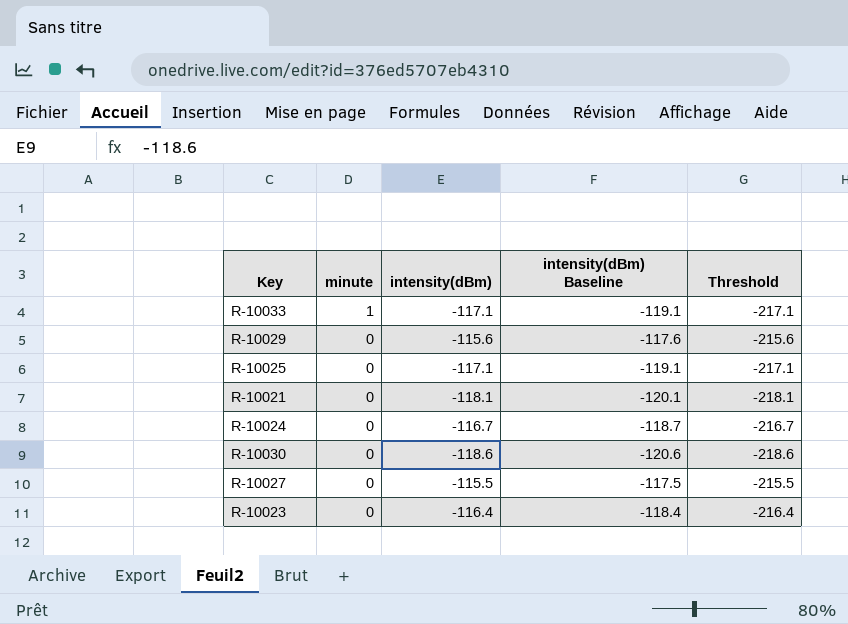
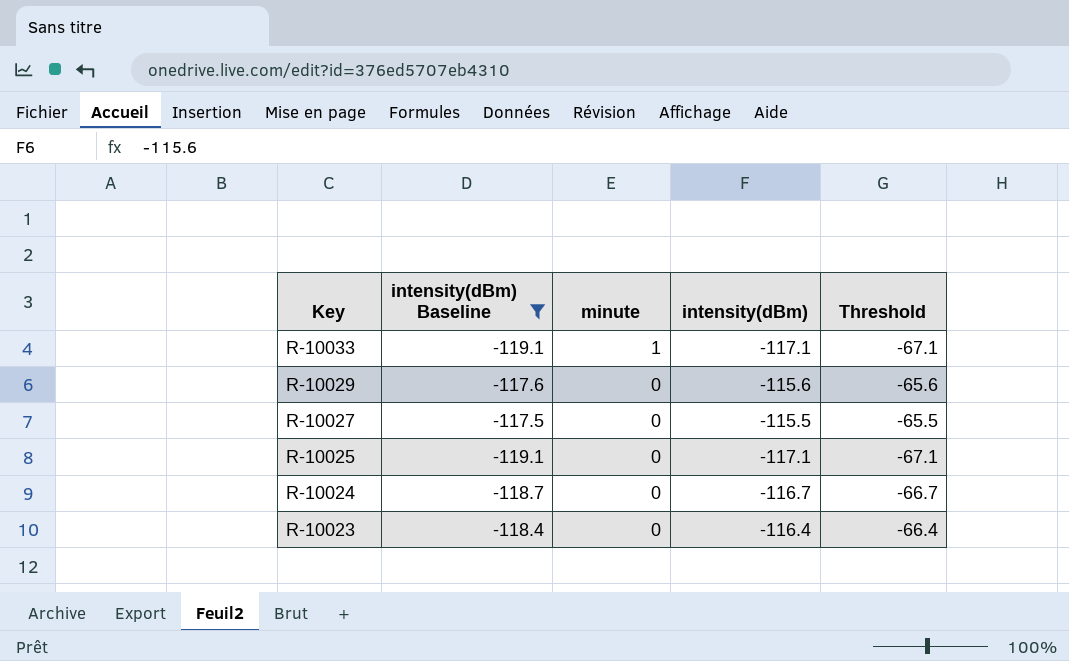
filter: none -> intensity(dBm) Baseline >= -119.1
row order: minute descending -> Key descending
column intensity(dBm) Baseline | position: 4 -> 2
column Threshold | formula: [intensity(dBm)] - 100 -> [intensity(dBm)] + 50

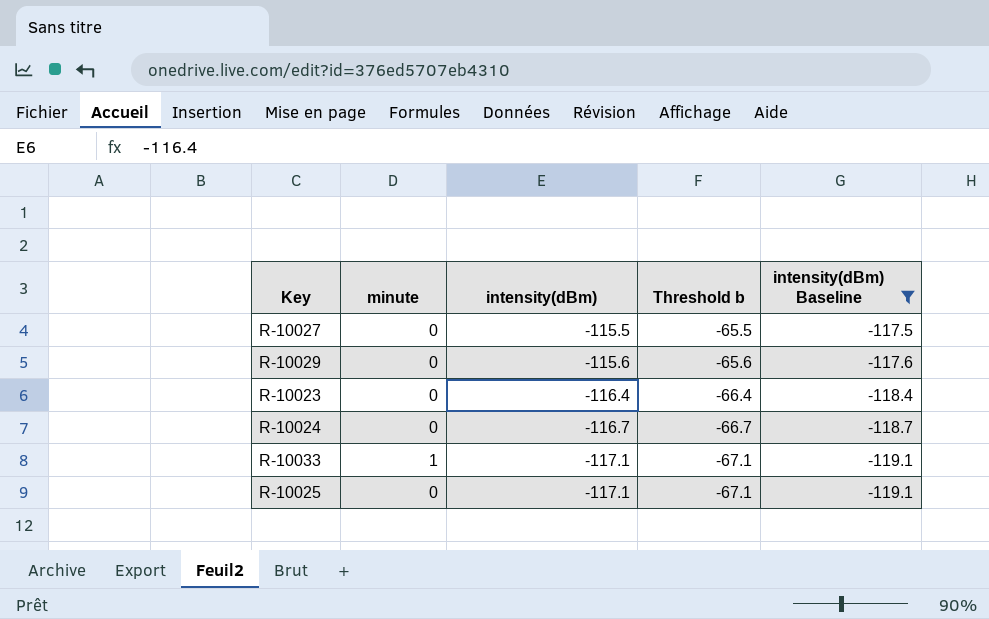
row order: Key descending -> intensity(dBm) descending
column name: Threshold -> Threshold b
column intensity(dBm) Baseline | position: 2 -> 5

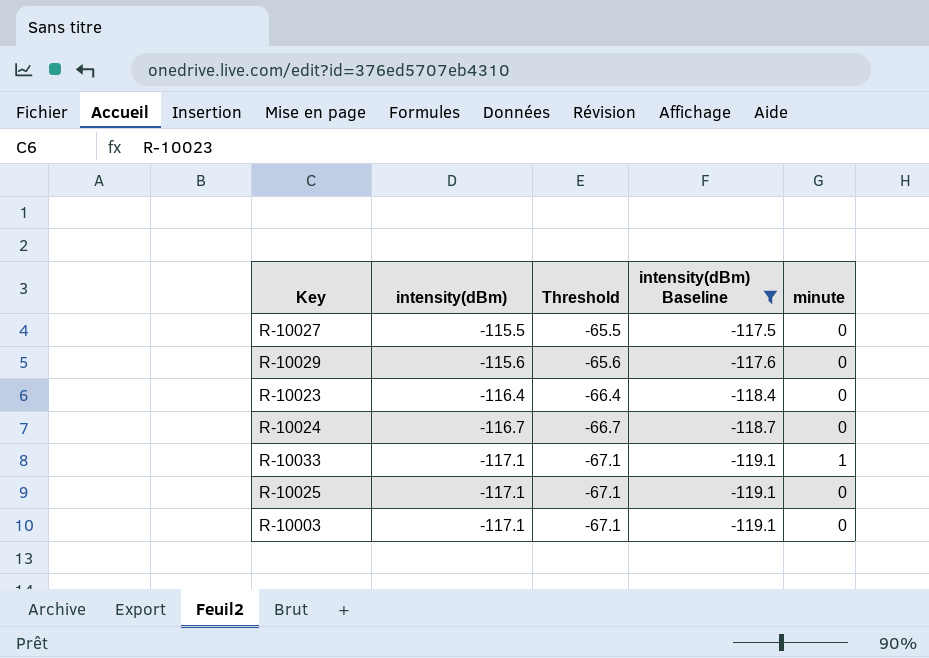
column name: Threshold b -> Threshold
column minute | position: 2 -> 5
row R-10003: none -> -117.1 | -67.1 | -119.1 | 0

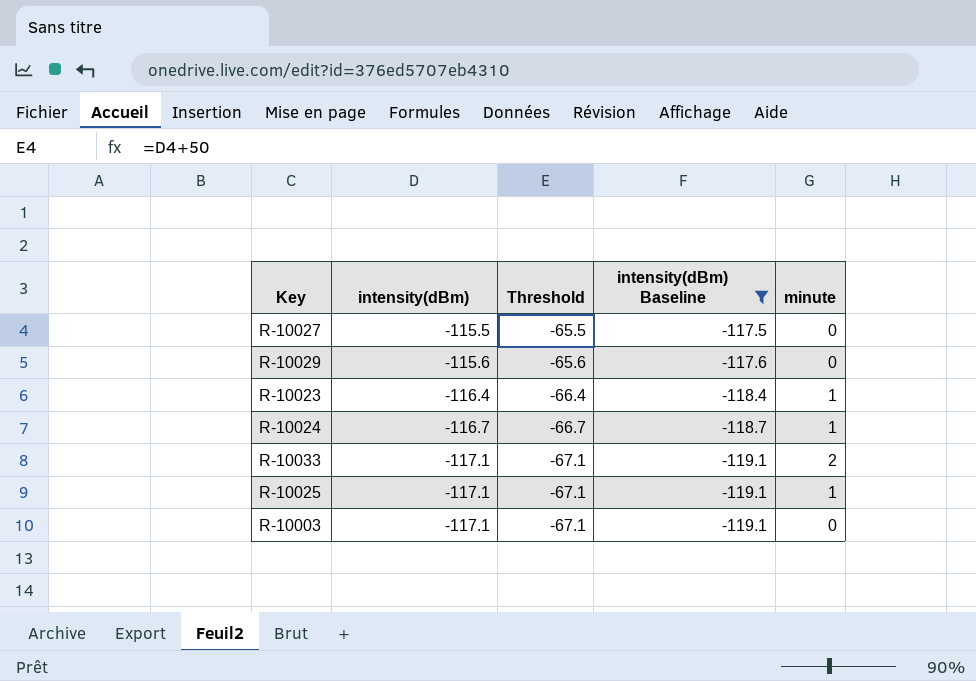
R-10023 | minute: 0 -> 1
R-10024 | minute: 0 -> 1
R-10033 | minute: 1 -> 2
R-10025 | minute: 0 -> 1

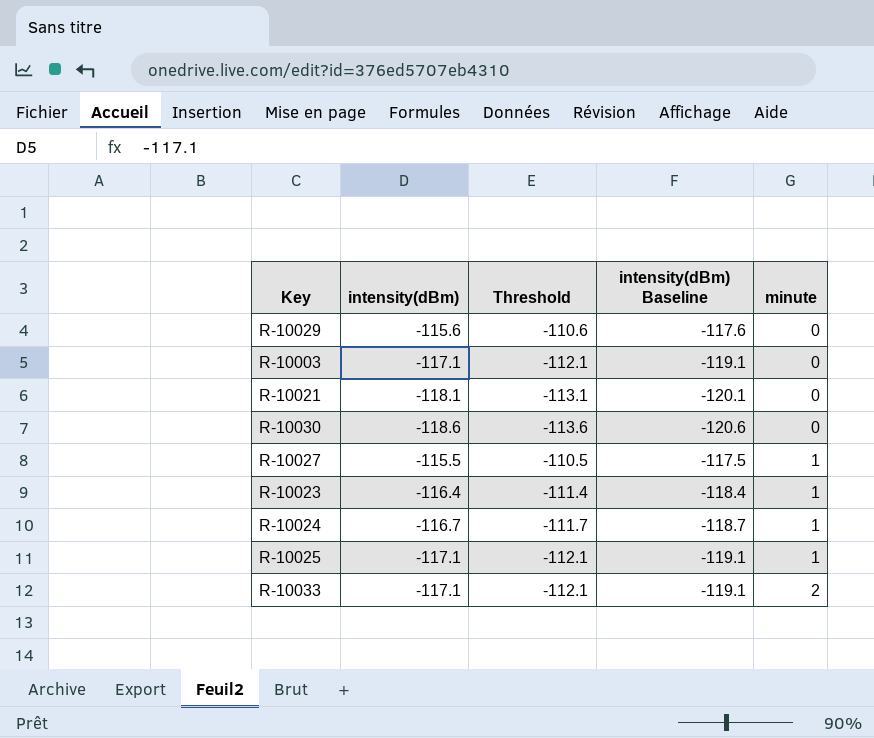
filter: intensity(dBm) Baseline >= -119.1 -> none
row order: intensity(dBm) descending -> minute ascending
column Threshold | formula: [intensity(dBm)] + 50 -> [intensity(dBm)] + 5
R-10027 | minute: 0 -> 1

